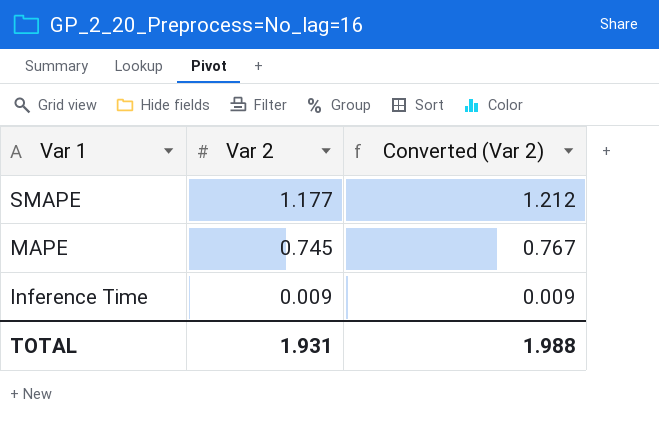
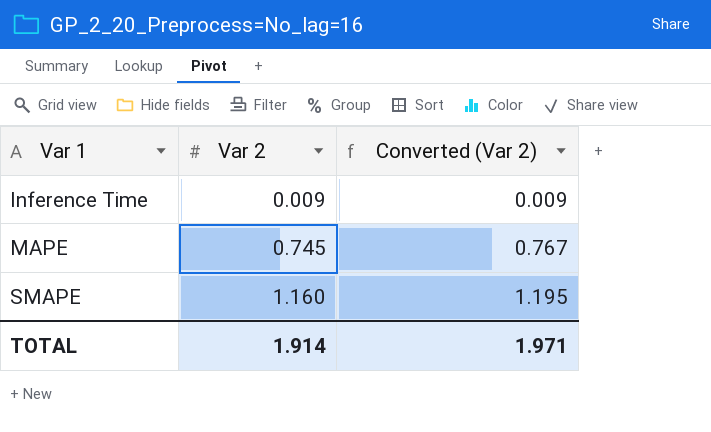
row order: Var 1 descending -> Var 1 ascending
SMAPE | Var 2: 1.177 -> 1.160
SMAPE | Converted (Var 2): 1.212 -> 1.195
TOTAL | Var 2: 1.931 -> 1.914
TOTAL | Converted (Var 2): 1.988 -> 1.971

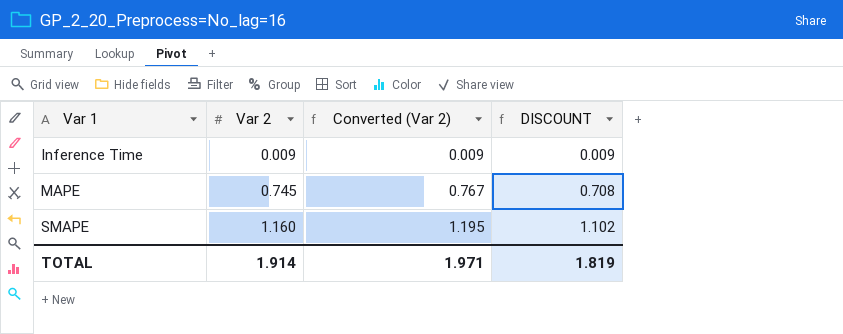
column DISCOUNT | formula: none -> [Var 2] * 0.95

